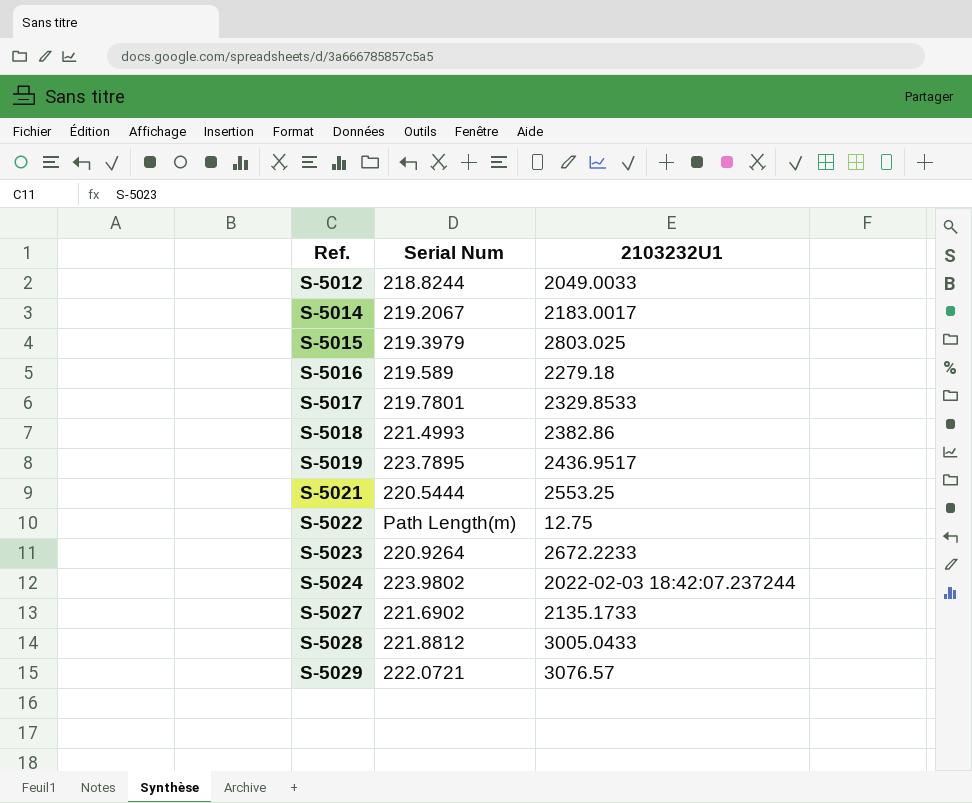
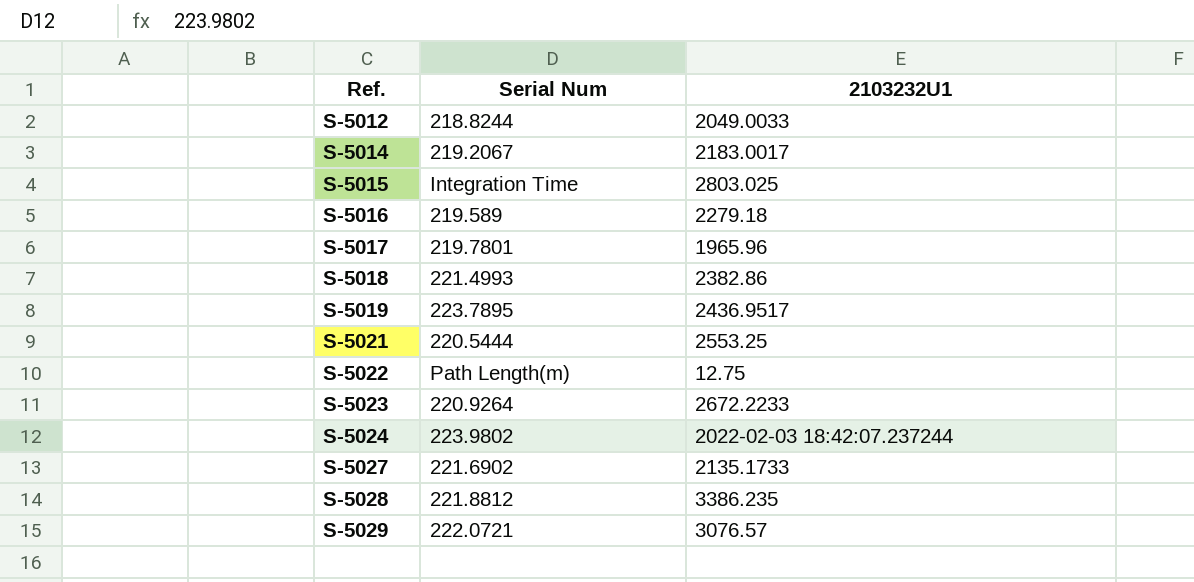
S-5015 | Serial Num: 219.3979 -> Integration Time
S-5017 | 2103232U1: 2329.8533 -> 1965.96
S-5028 | 2103232U1: 3005.0433 -> 3386.235

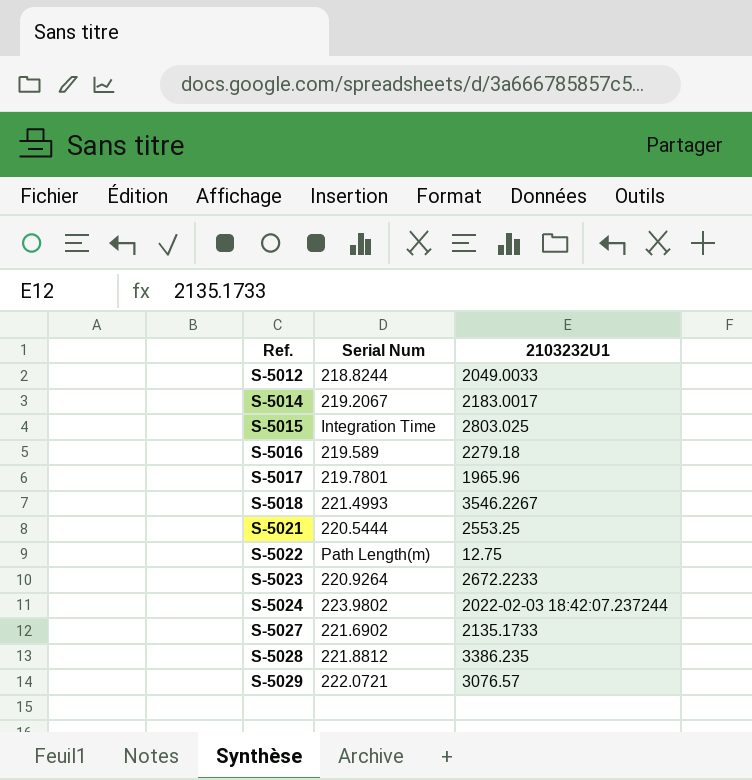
row S-5019: 223.7895 | 2436.9517 -> none
S-5018 | 2103232U1: 2382.86 -> 3546.2267

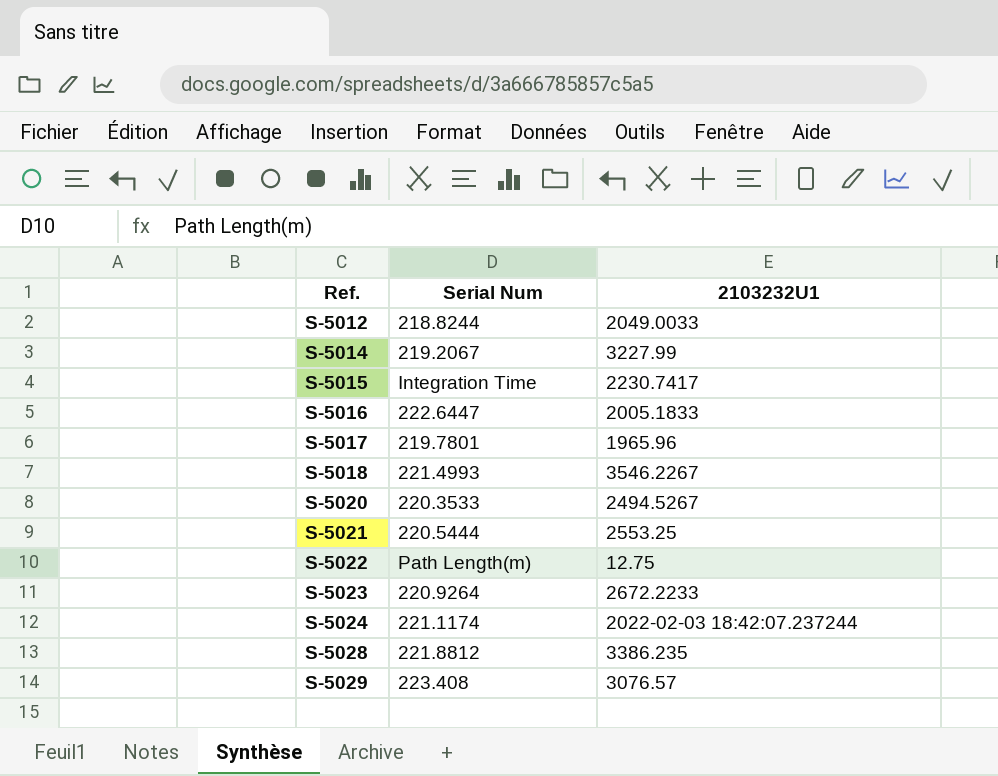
row S-5027: 221.6902 | 2135.1733 -> none
S-5014 | 2103232U1: 2183.0017 -> 3227.99
S-5015 | 2103232U1: 2803.025 -> 2230.7417
S-5016 | Serial Num: 219.589 -> 222.6447
S-5016 | 2103232U1: 2279.18 -> 2005.1833
row S-5020: none -> 220.3533 | 2494.5267
S-5024 | Serial Num: 223.9802 -> 221.1174
S-5029 | Serial Num: 222.0721 -> 223.408

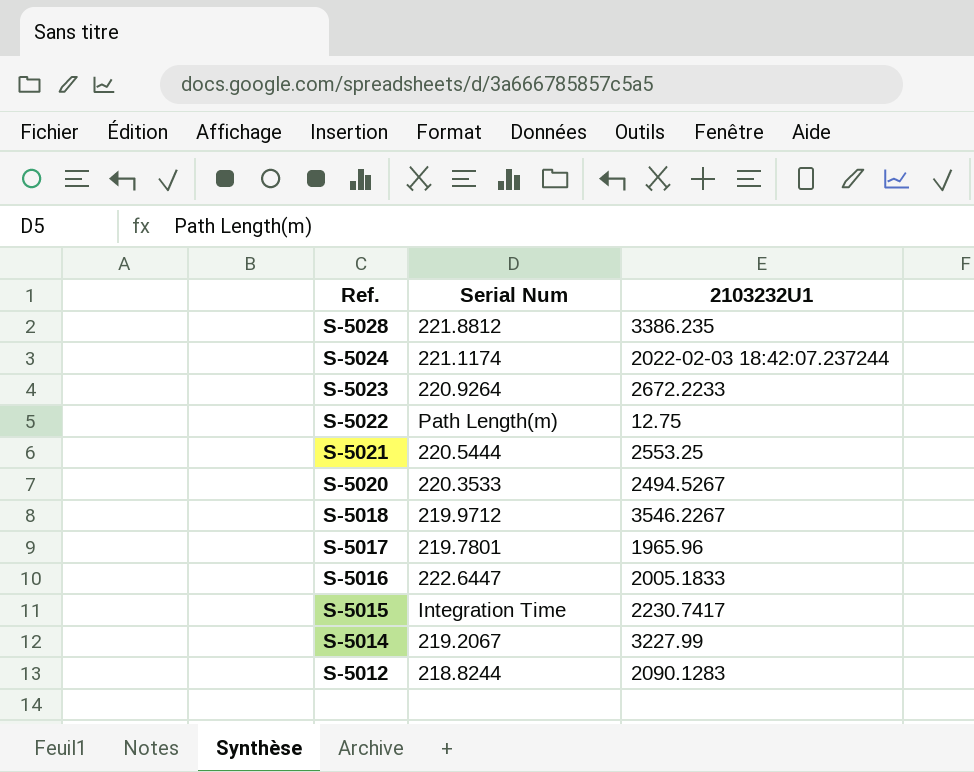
row order: Ref. ascending -> Ref. descending
row S-5029: 223.408 | 3076.57 -> none
S-5018 | Serial Num: 221.4993 -> 219.9712
S-5012 | 2103232U1: 2049.0033 -> 2090.1283

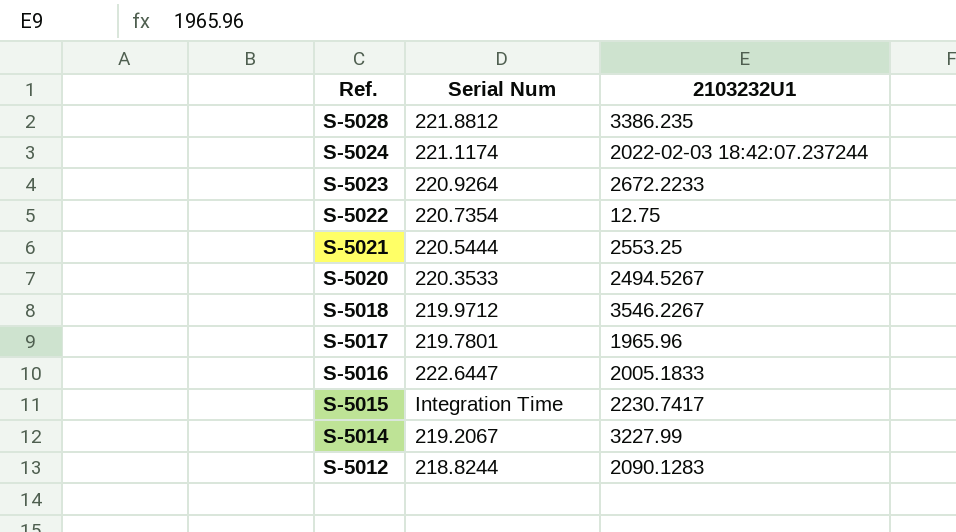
S-5022 | Serial Num: Path Length(m) -> 220.7354

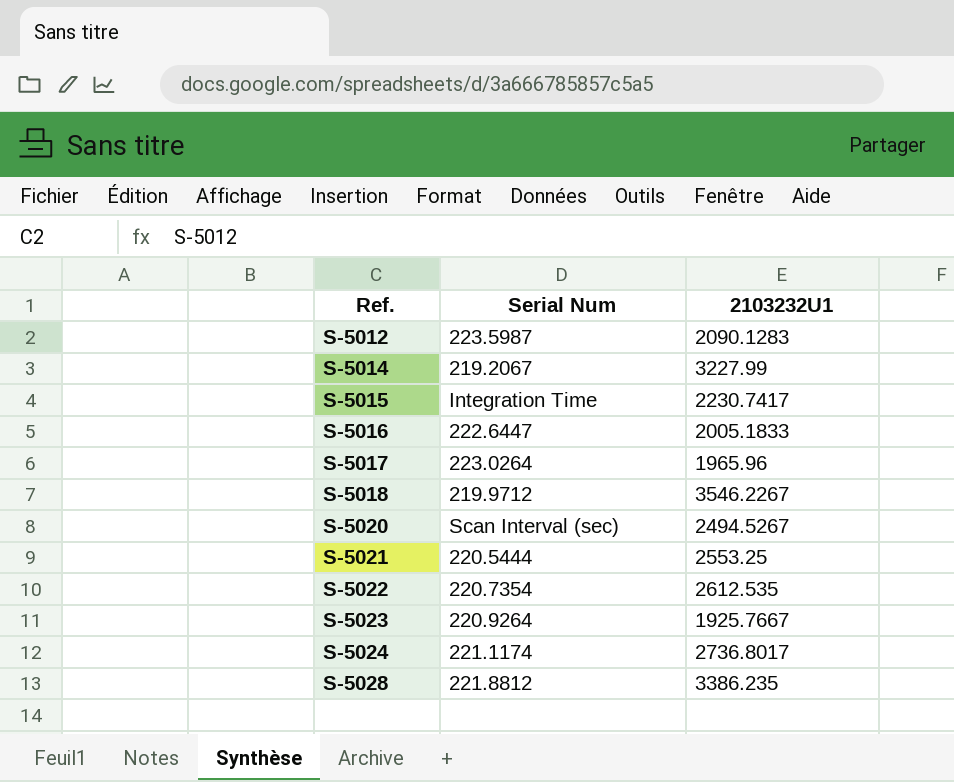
row order: Ref. descending -> Ref. ascending
S-5012 | Serial Num: 218.8244 -> 223.5987
S-5017 | Serial Num: 219.7801 -> 223.0264
S-5020 | Serial Num: 220.3533 -> Scan Interval (sec)
S-5022 | 2103232U1: 12.75 -> 2612.535
S-5023 | 2103232U1: 2672.2233 -> 1925.7667
S-5024 | 2103232U1: 2022-02-03 18:42:07.237244 -> 2736.8017

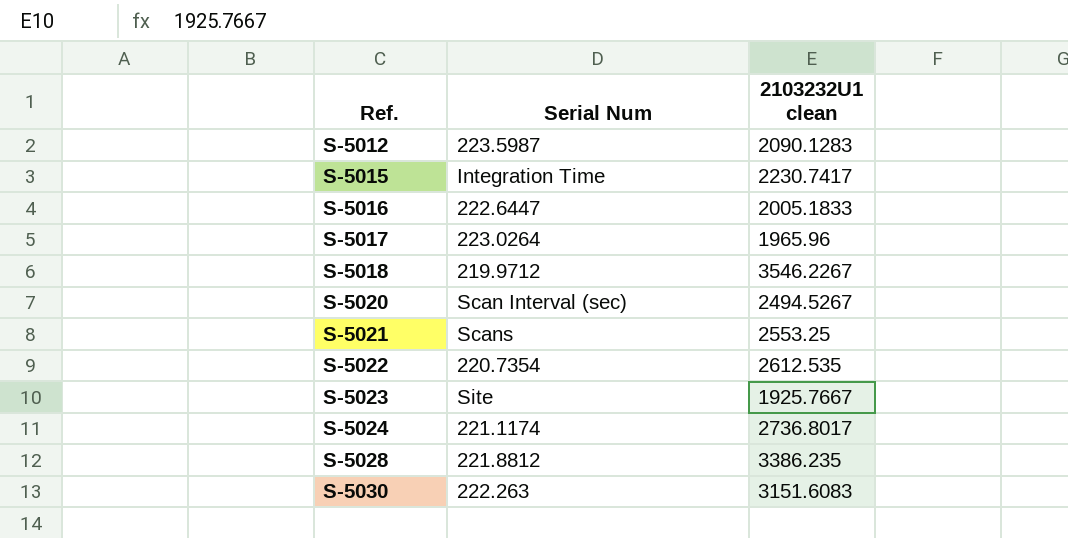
column name: 2103232U1 -> 2103232U1 clean
row S-5014: 219.2067 | 3227.99 -> none
S-5021 | Serial Num: 220.5444 -> Scans
S-5023 | Serial Num: 220.9264 -> Site
row S-5030: none -> 222.263 | 3151.6083

